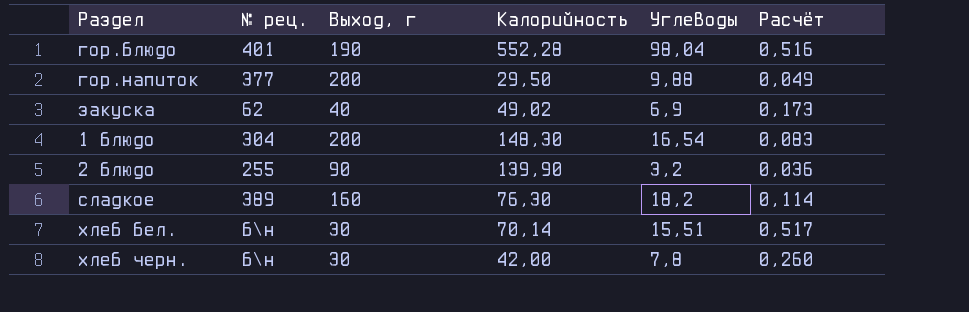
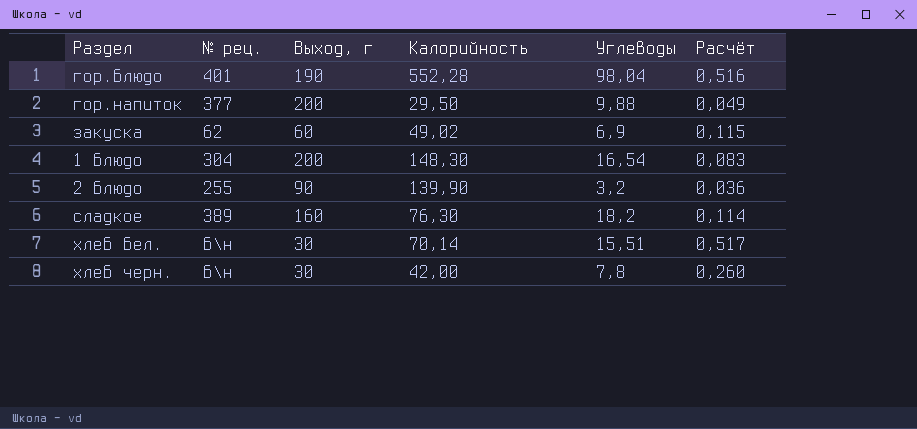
закуска | Выход, г: 40 -> 60
закуска | Расчёт: 0,173 -> 0,115

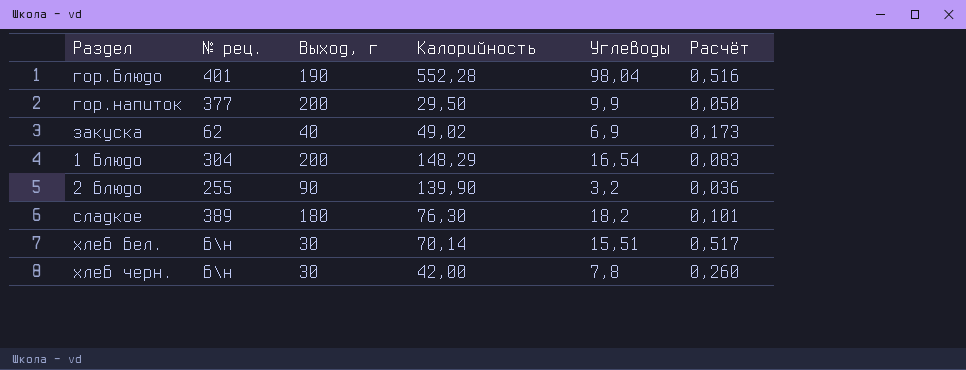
гор.напиток | Углеводы: 9,88 -> 9,9
гор.напиток | Расчёт: 0,049 -> 0,050
закуска | Выход, г: 60 -> 40
закуска | Расчёт: 0,115 -> 0,173
1 блюдо | Калорийность: 148,30 -> 148,29
сладкое | Выход, г: 160 -> 180
сладкое | Расчёт: 0,114 -> 0,101

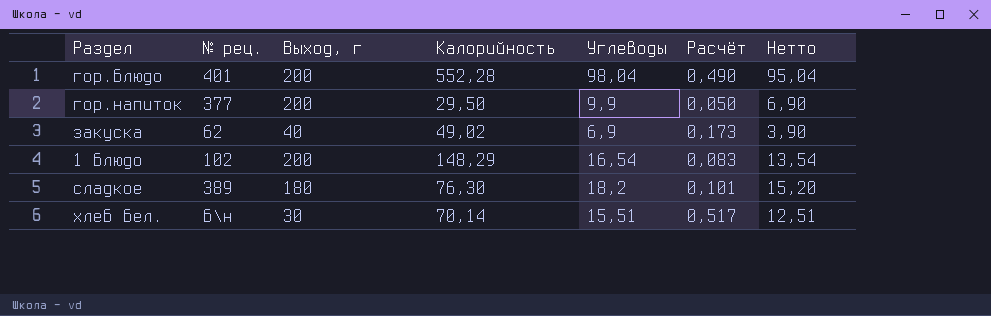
column Нетто | formula: none -> [Углеводы] - 3
row 2 блюдо: 255 | 90 | 139,90 | 3,2 | 0,036 -> none
row хлеб черн.: б\н | 30 | 42,00 | 7,8 | 0,260 -> none
гор.блюдо | Выход, г: 190 -> 200
гор.блюдо | Расчёт: 0,516 -> 0,490
1 блюдо | № рец.: 304 -> 102

